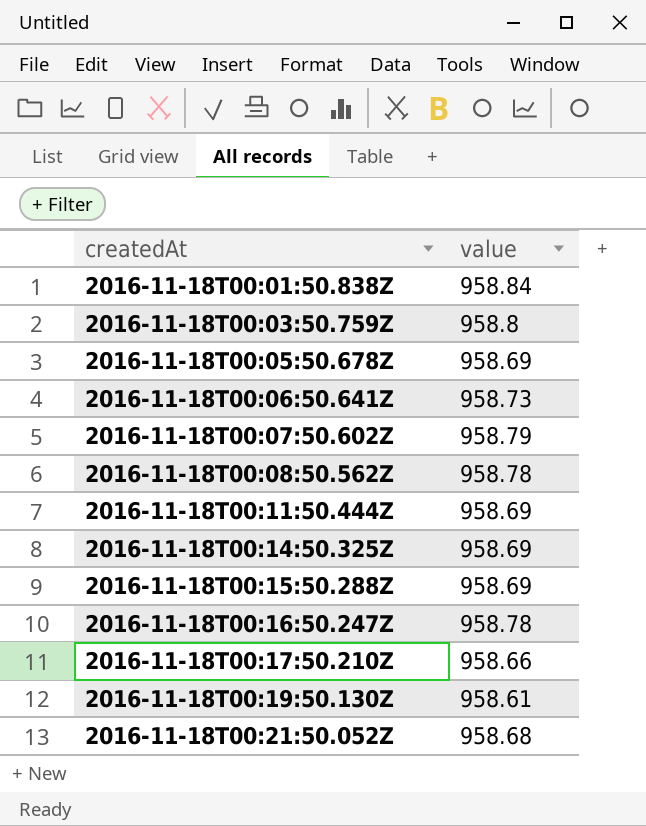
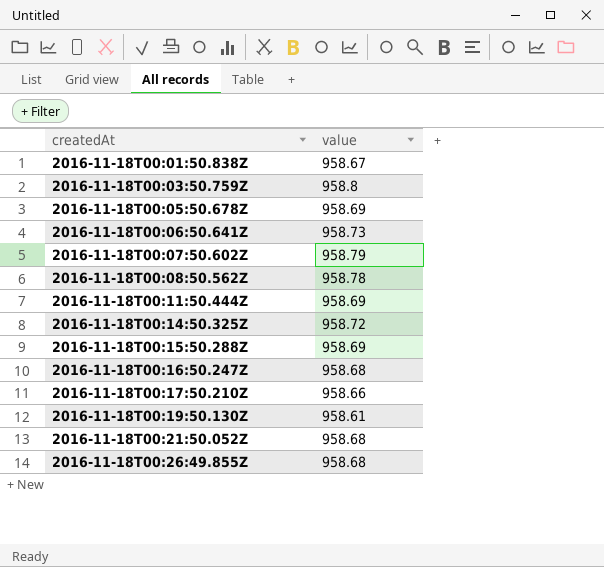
2016-11-18T00:01:50.838Z | value: 958.84 -> 958.67
2016-11-18T00:14:50.325Z | value: 958.69 -> 958.72
2016-11-18T00:16:50.247Z | value: 958.78 -> 958.68
row 2016-11-18T00:26:49.855Z: none -> 958.68

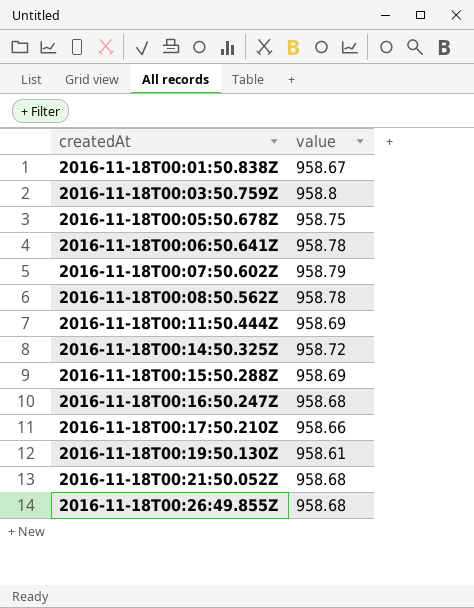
2016-11-18T00:05:50.678Z | value: 958.69 -> 958.75
2016-11-18T00:06:50.641Z | value: 958.73 -> 958.78

